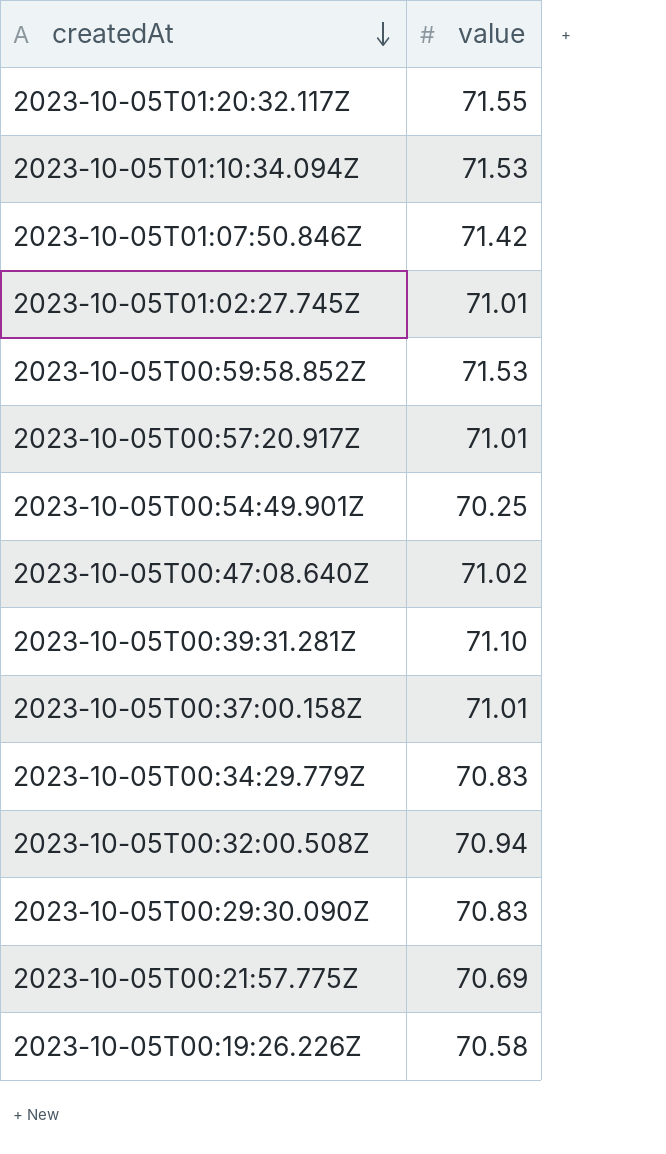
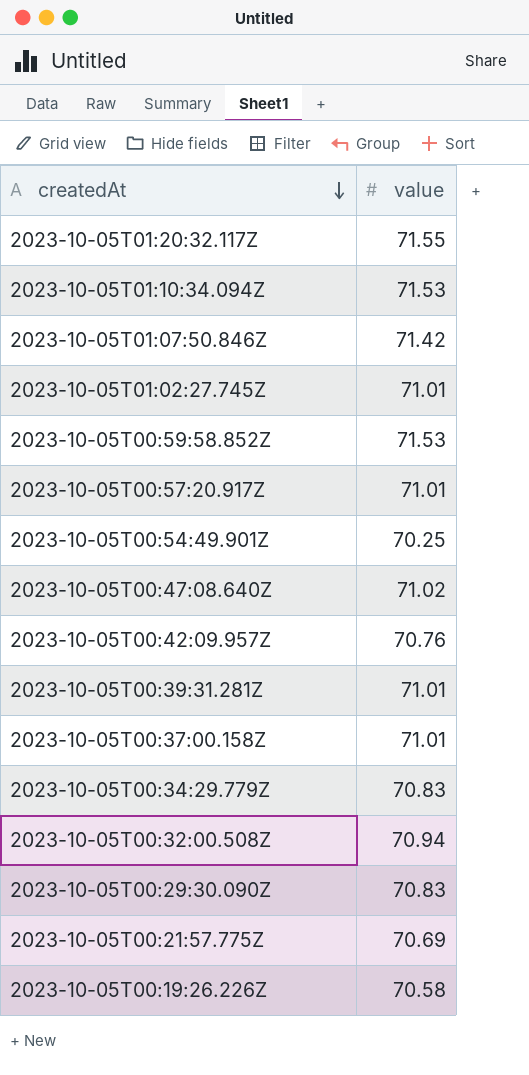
row 2023-10-05T00:42:09.957Z: none -> 70.76
2023-10-05T00:39:31.281Z | value: 71.10 -> 71.01

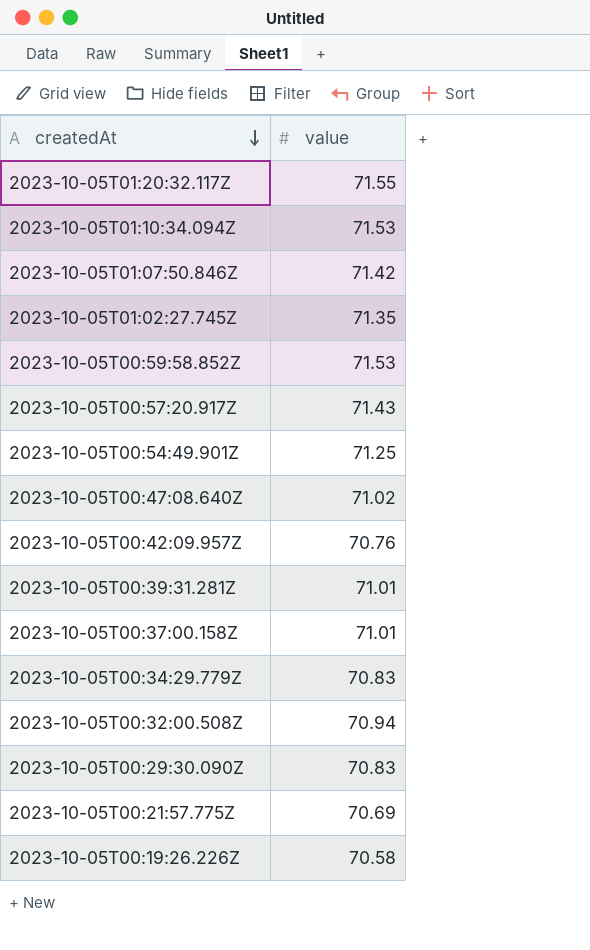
2023-10-05T01:02:27.745Z | value: 71.01 -> 71.35
2023-10-05T00:57:20.917Z | value: 71.01 -> 71.43
2023-10-05T00:54:49.901Z | value: 70.25 -> 71.25

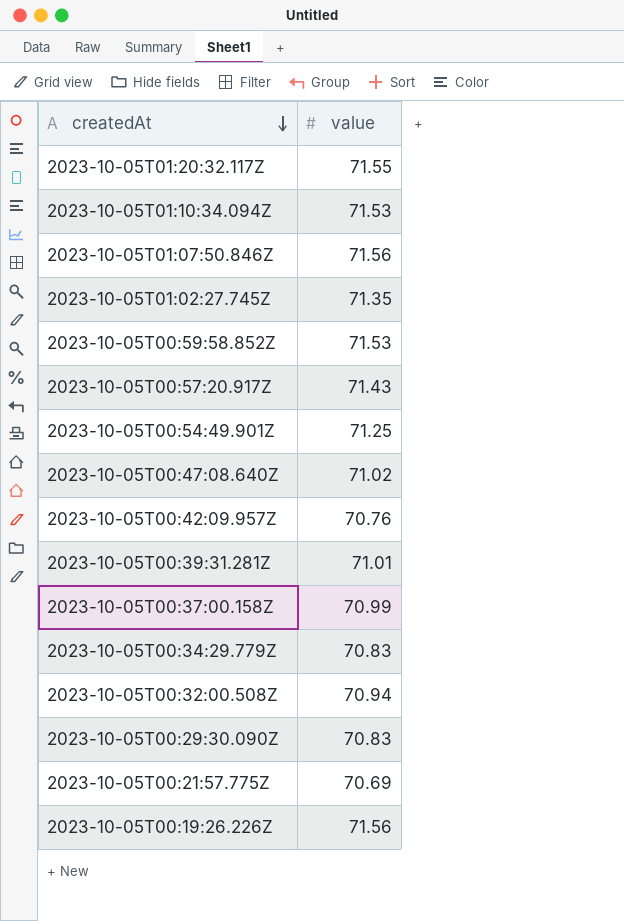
2023-10-05T01:07:50.846Z | value: 71.42 -> 71.56
2023-10-05T00:37:00.158Z | value: 71.01 -> 70.99
2023-10-05T00:19:26.226Z | value: 70.58 -> 71.56

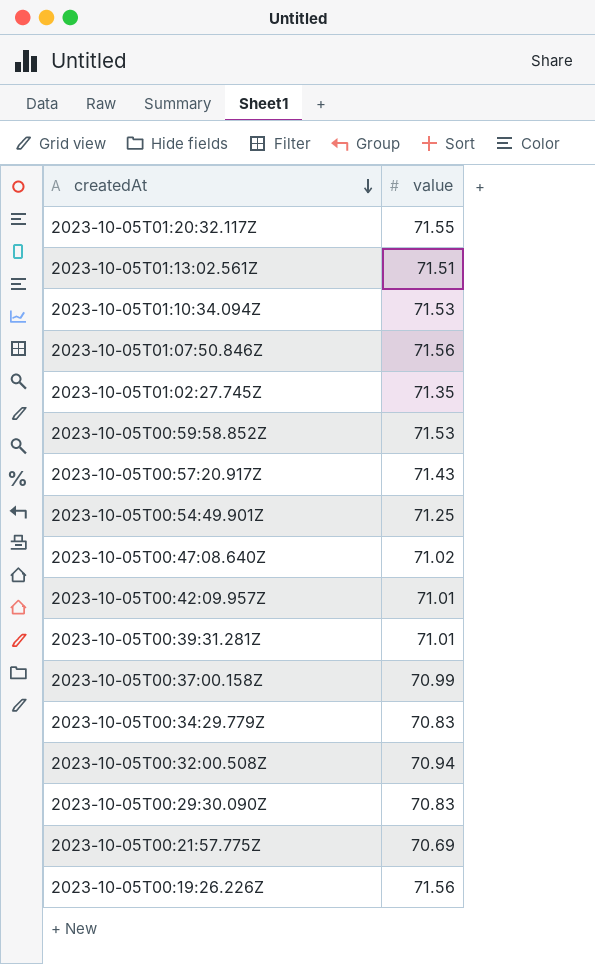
row 2023-10-05T01:13:02.561Z: none -> 71.51
2023-10-05T00:42:09.957Z | value: 70.76 -> 71.01

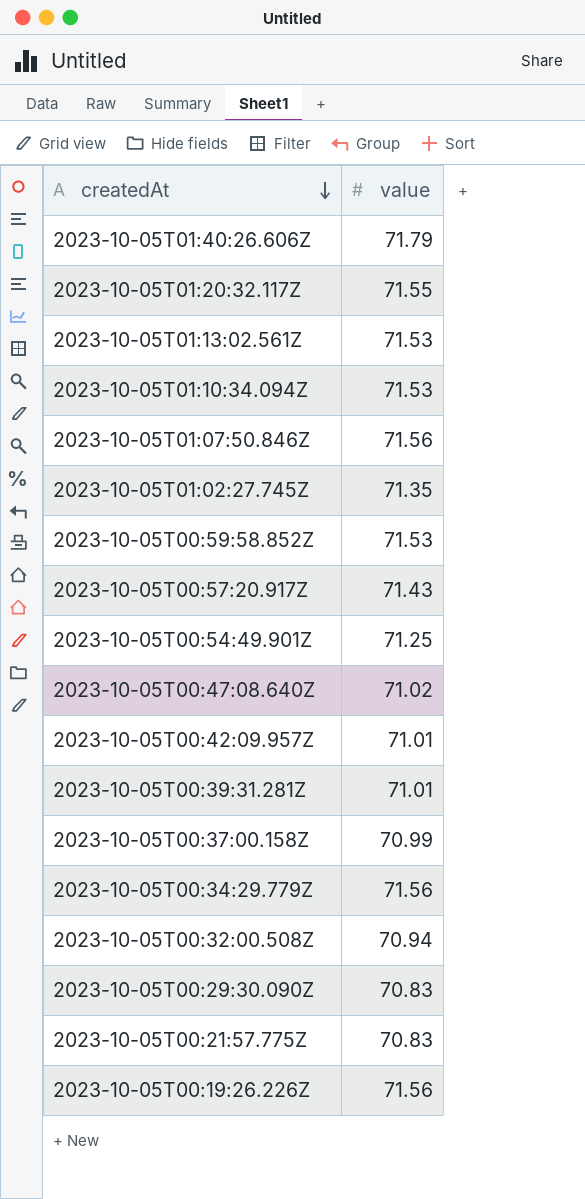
row 2023-10-05T01:40:26.606Z: none -> 71.79
2023-10-05T01:13:02.561Z | value: 71.51 -> 71.53
2023-10-05T00:34:29.779Z | value: 70.83 -> 71.56
2023-10-05T00:21:57.775Z | value: 70.69 -> 70.83

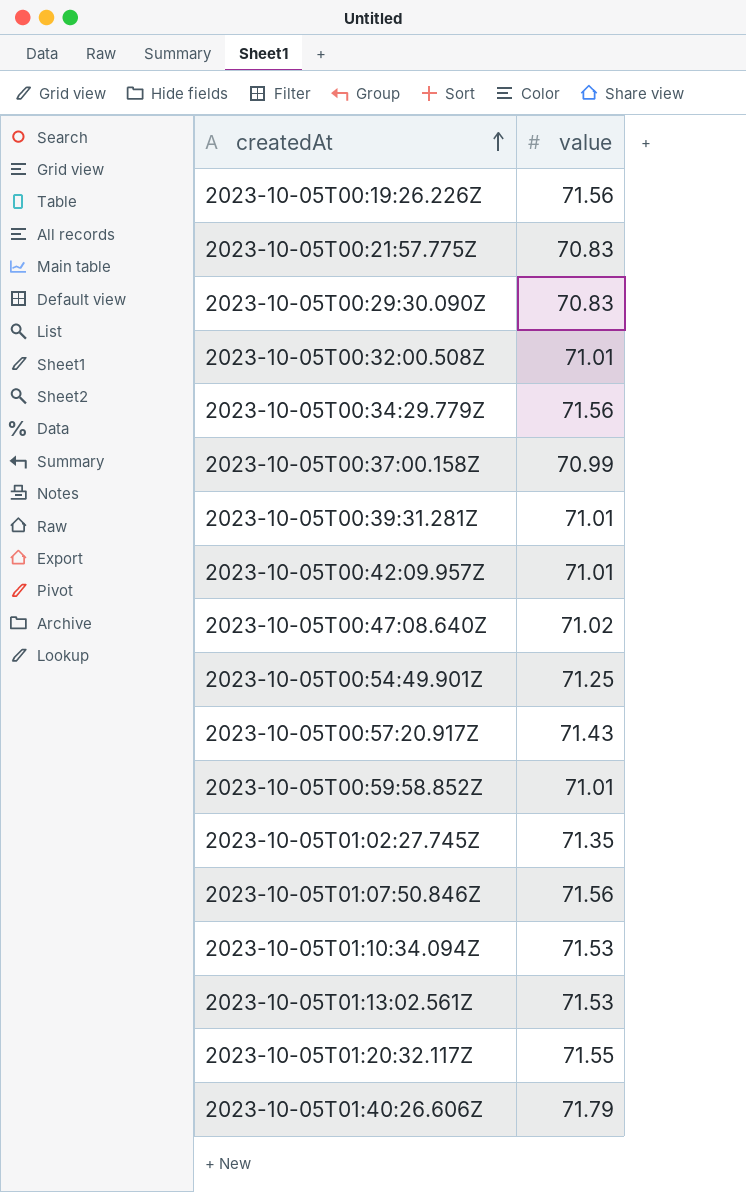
row order: createdAt descending -> createdAt ascending
2023-10-05T00:32:00.508Z | value: 70.94 -> 71.01
2023-10-05T00:59:58.852Z | value: 71.53 -> 71.01

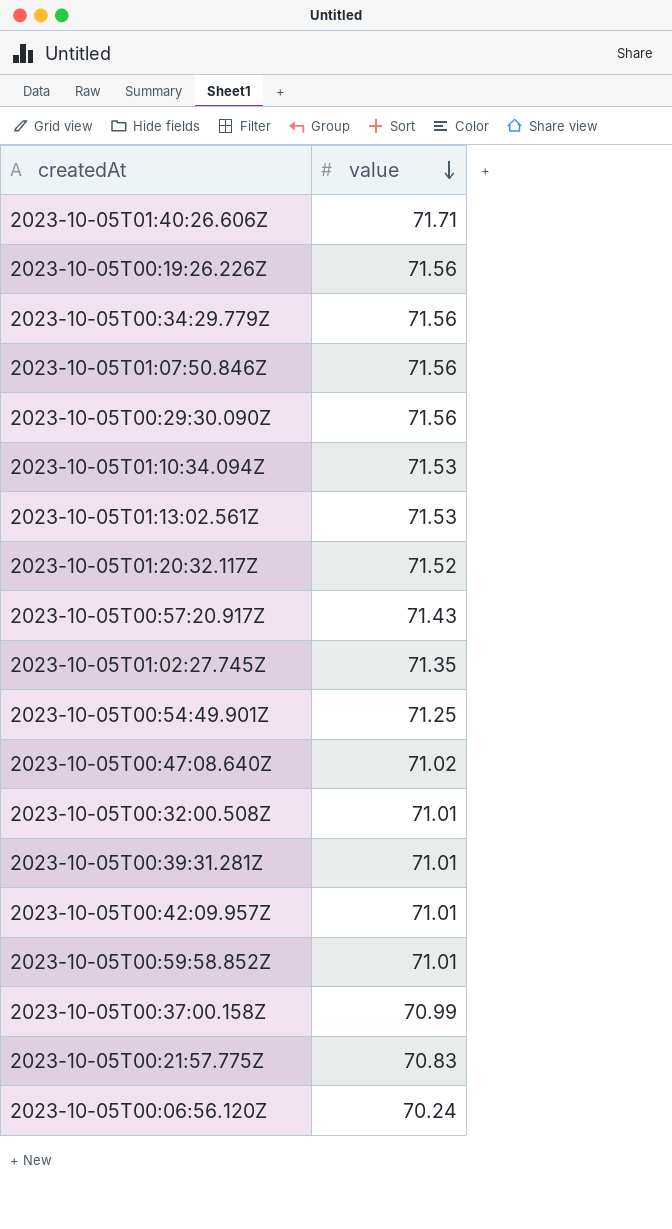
row order: createdAt ascending -> value descending
2023-10-05T01:40:26.606Z | value: 71.79 -> 71.71
2023-10-05T00:29:30.090Z | value: 70.83 -> 71.56
2023-10-05T01:20:32.117Z | value: 71.55 -> 71.52
row 2023-10-05T00:06:56.120Z: none -> 70.24

